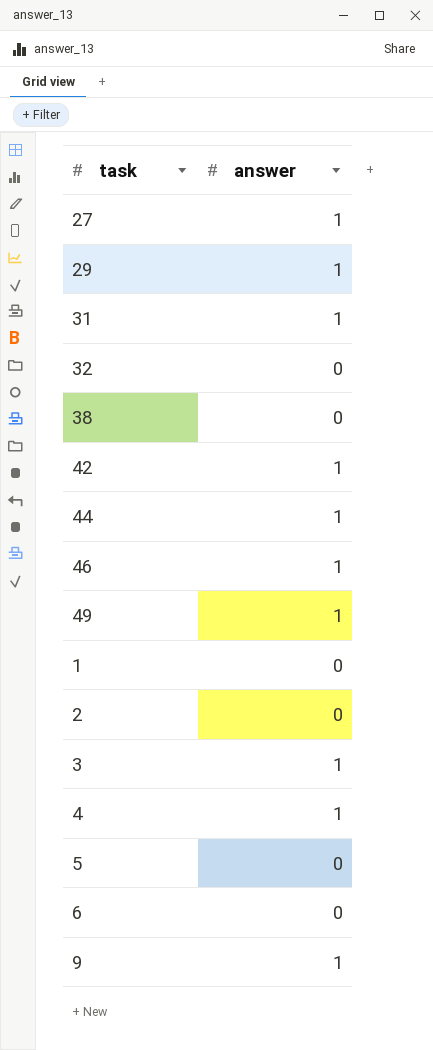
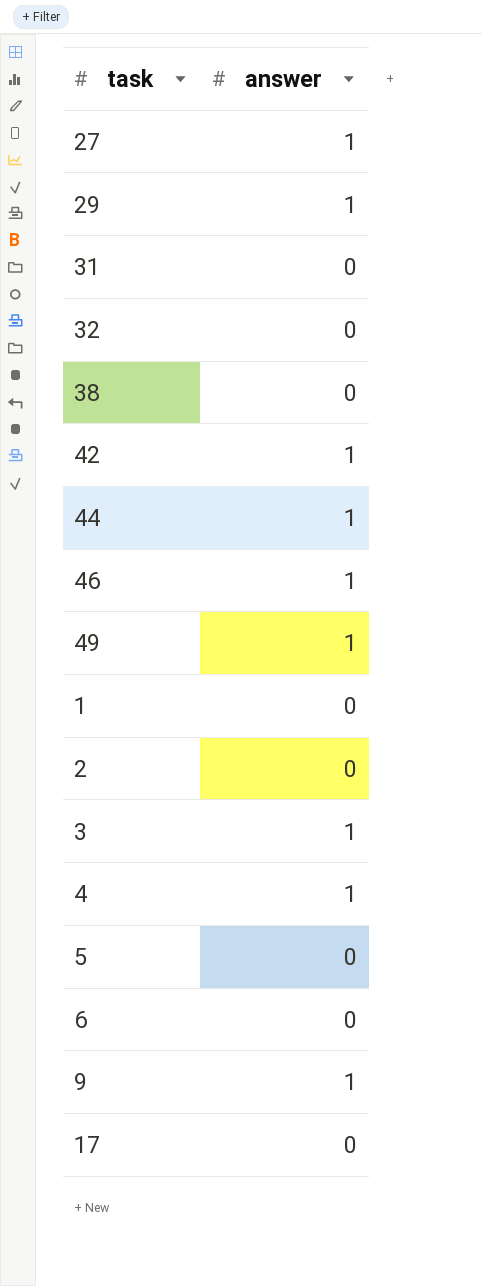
31 | answer: 1 -> 0
row 17: none -> 0

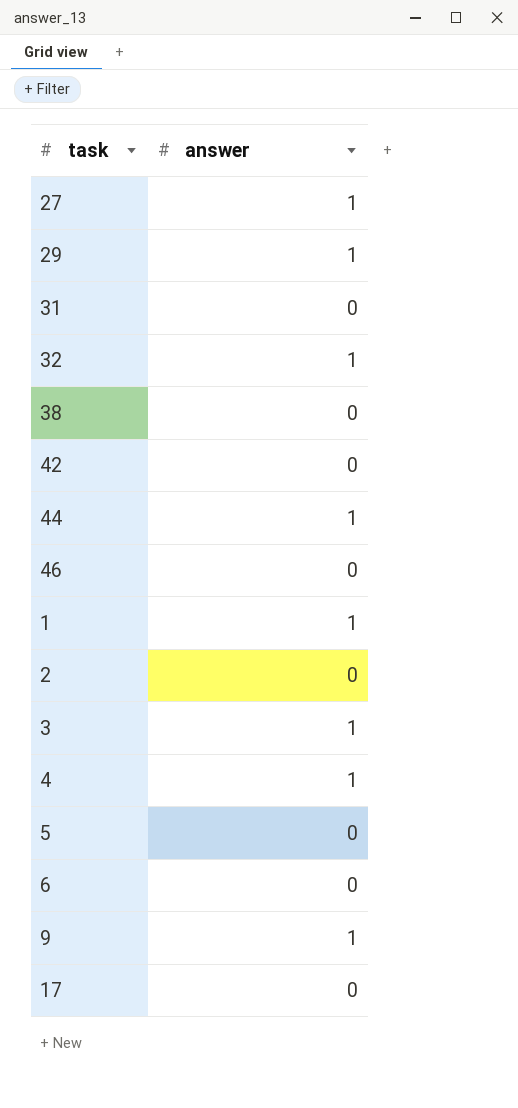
row 49: 1 -> none
32 | answer: 0 -> 1
42 | answer: 1 -> 0
46 | answer: 1 -> 0
1 | answer: 0 -> 1

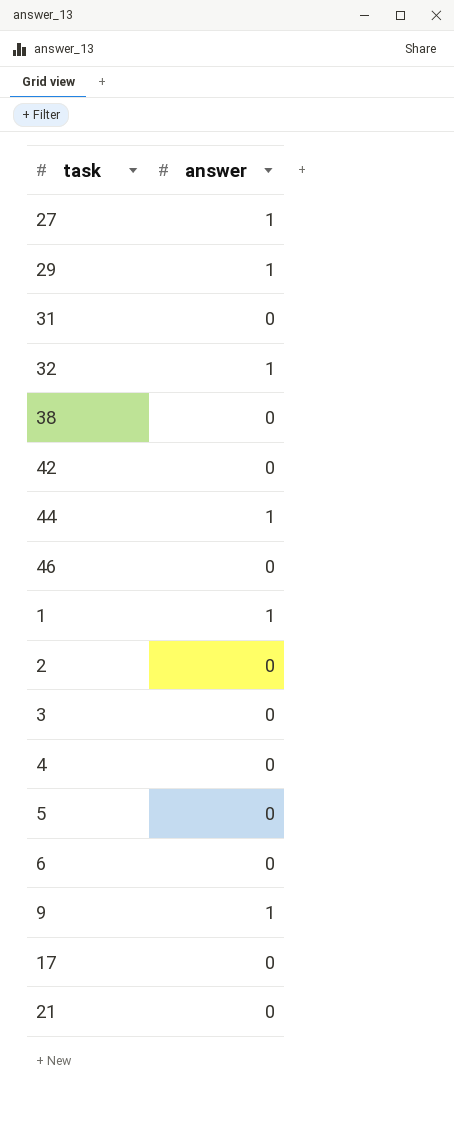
3 | answer: 1 -> 0
4 | answer: 1 -> 0
row 21: none -> 0

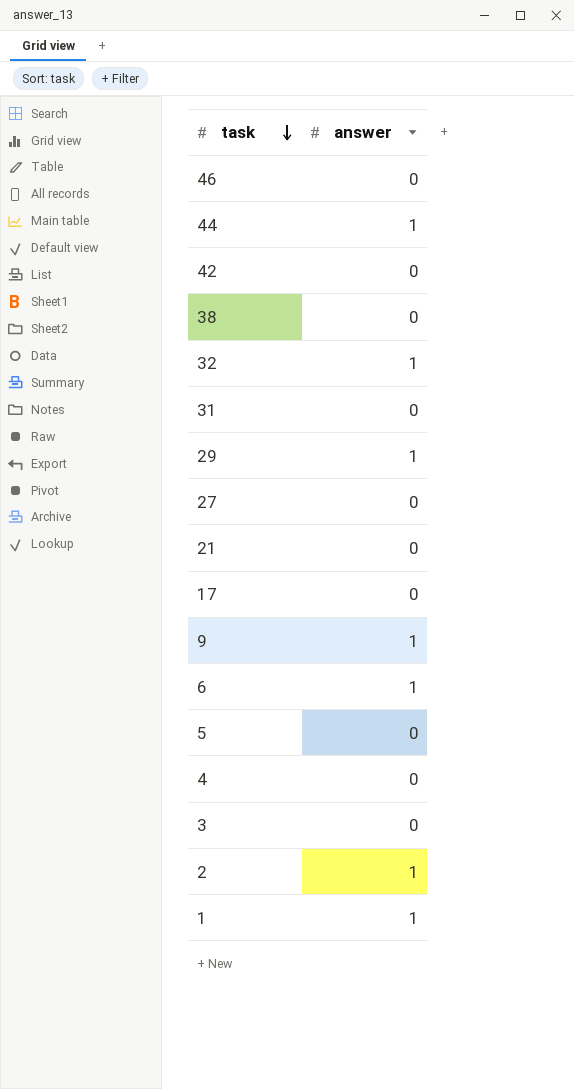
row order: none -> task descending
27 | answer: 1 -> 0
6 | answer: 0 -> 1
2 | answer: 0 -> 1

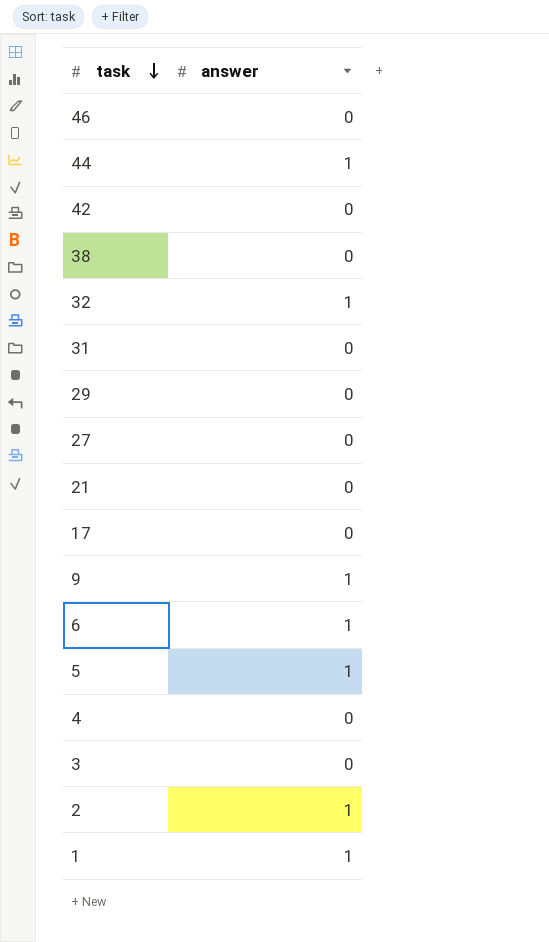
29 | answer: 1 -> 0
5 | answer: 0 -> 1

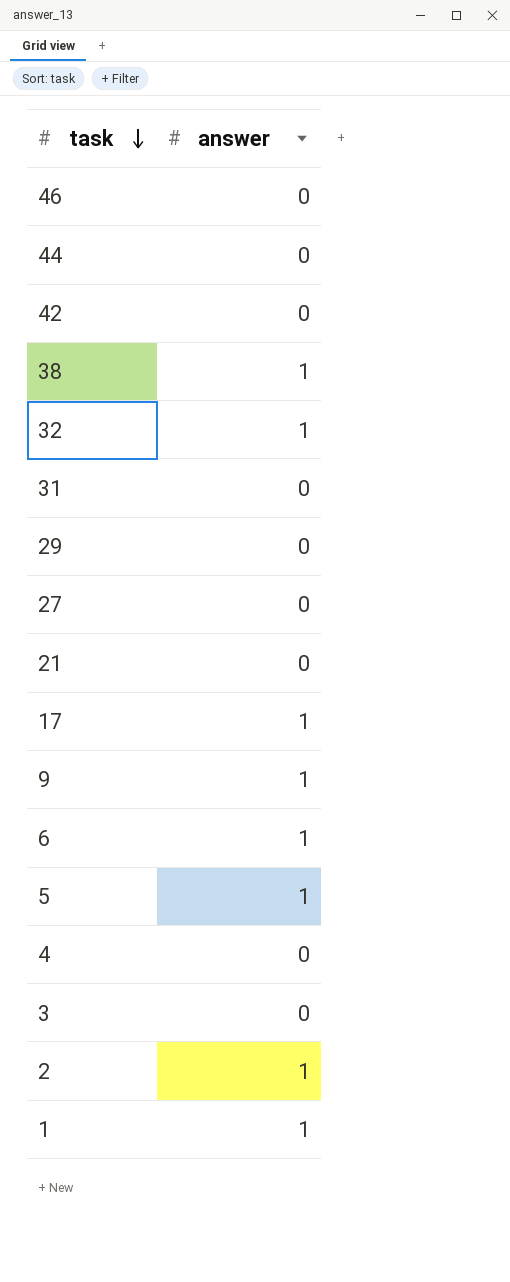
44 | answer: 1 -> 0
38 | answer: 0 -> 1
17 | answer: 0 -> 1

